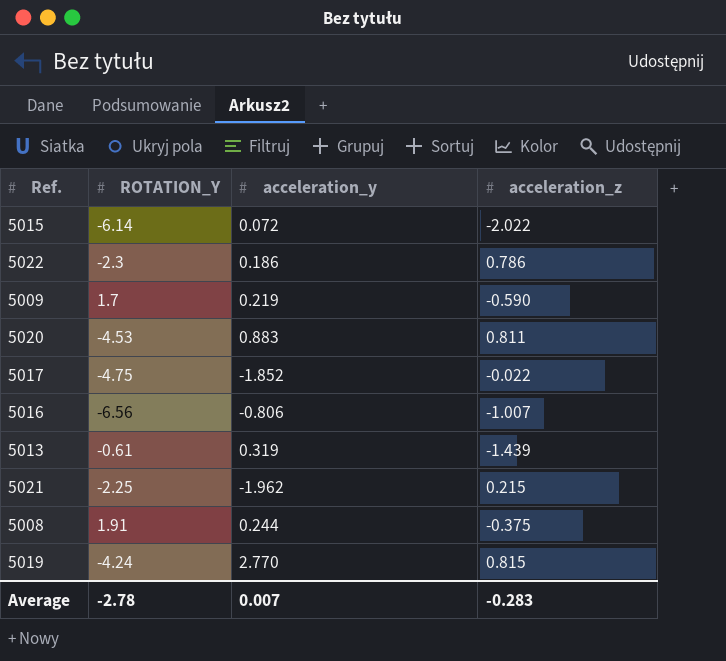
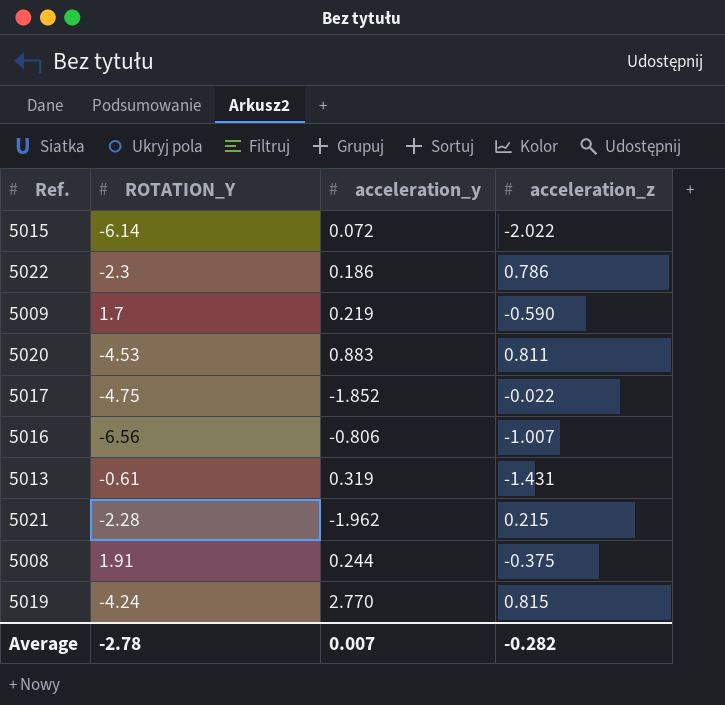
5013 | acceleration_z: -1.439 -> -1.431
5021 | ROTATION_Y: -2.25 -> -2.28
Average | acceleration_z: -0.283 -> -0.282

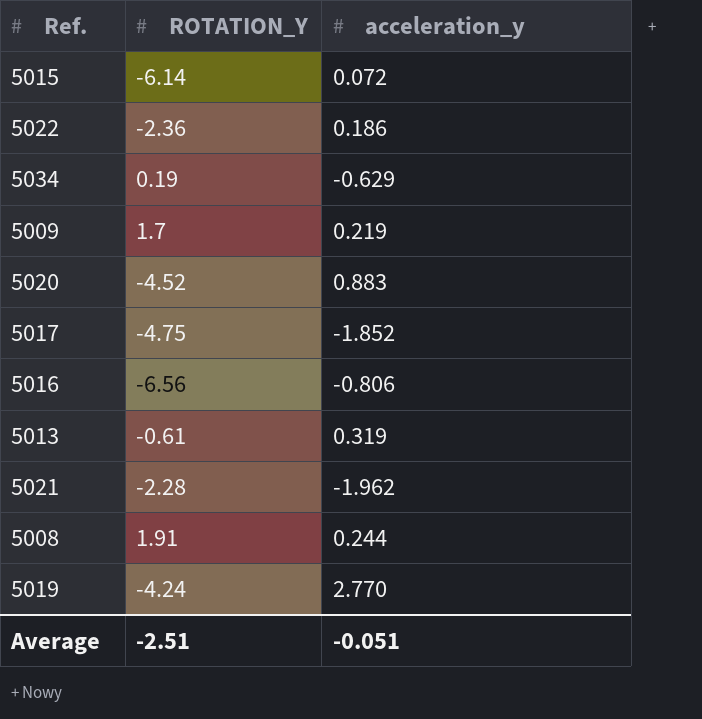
column acceleration_z | position: 4 -> none
5022 | ROTATION_Y: -2.3 -> -2.36
row 5034: none -> 0.19 | -0.629
5020 | ROTATION_Y: -4.53 -> -4.52
Average | ROTATION_Y: -2.78 -> -2.51
Average | acceleration_y: 0.007 -> -0.051

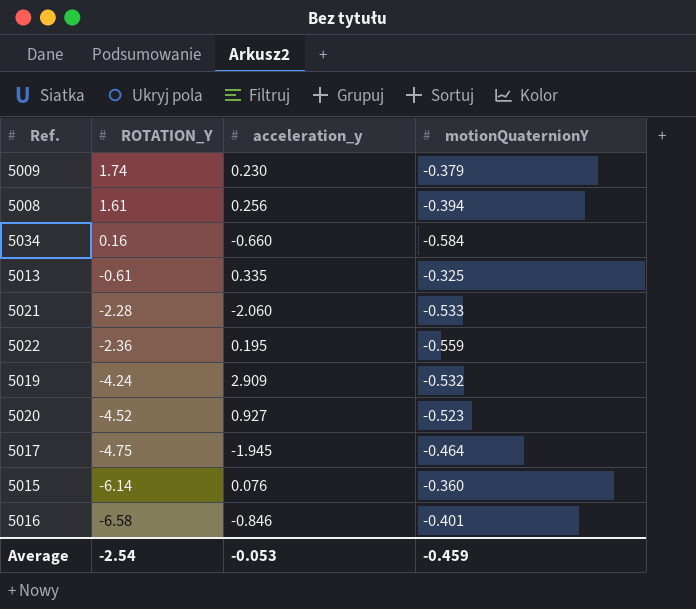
row order: none -> ROTATION_Y descending
column motionQuaternionY | position: none -> 4
5009 | ROTATION_Y: 1.7 -> 1.74
5009 | acceleration_y: 0.219 -> 0.230
5008 | ROTATION_Y: 1.91 -> 1.61
5008 | acceleration_y: 0.244 -> 0.256
5034 | ROTATION_Y: 0.19 -> 0.16
5034 | acceleration_y: -0.629 -> -0.660
5013 | acceleration_y: 0.319 -> 0.335
5021 | acceleration_y: -1.962 -> -2.060
5022 | acceleration_y: 0.186 -> 0.195
5019 | acceleration_y: 2.770 -> 2.909
5020 | acceleration_y: 0.883 -> 0.927
5017 | acceleration_y: -1.852 -> -1.945
5015 | acceleration_y: 0.072 -> 0.076
5016 | ROTATION_Y: -6.56 -> -6.58
5016 | acceleration_y: -0.806 -> -0.846
Average | ROTATION_Y: -2.51 -> -2.54
Average | acceleration_y: -0.051 -> -0.053

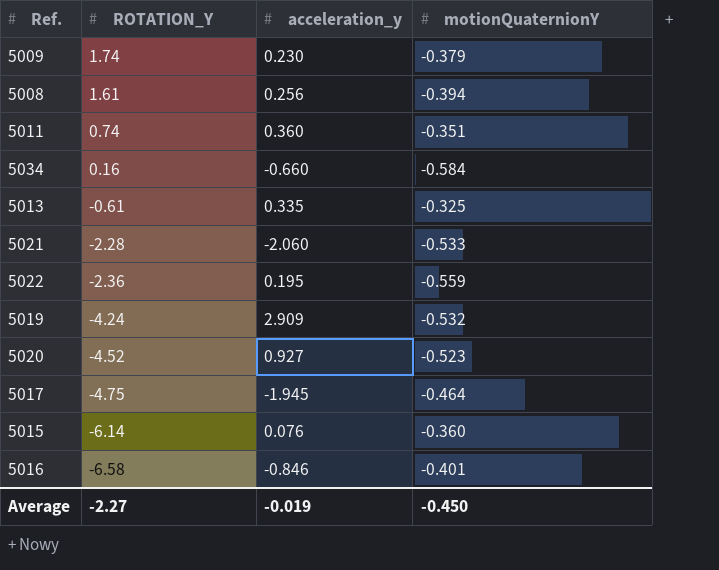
row 5011: none -> 0.74 | 0.360 | -0.351
Average | ROTATION_Y: -2.54 -> -2.27
Average | acceleration_y: -0.053 -> -0.019
Average | motionQuaternionY: -0.459 -> -0.450

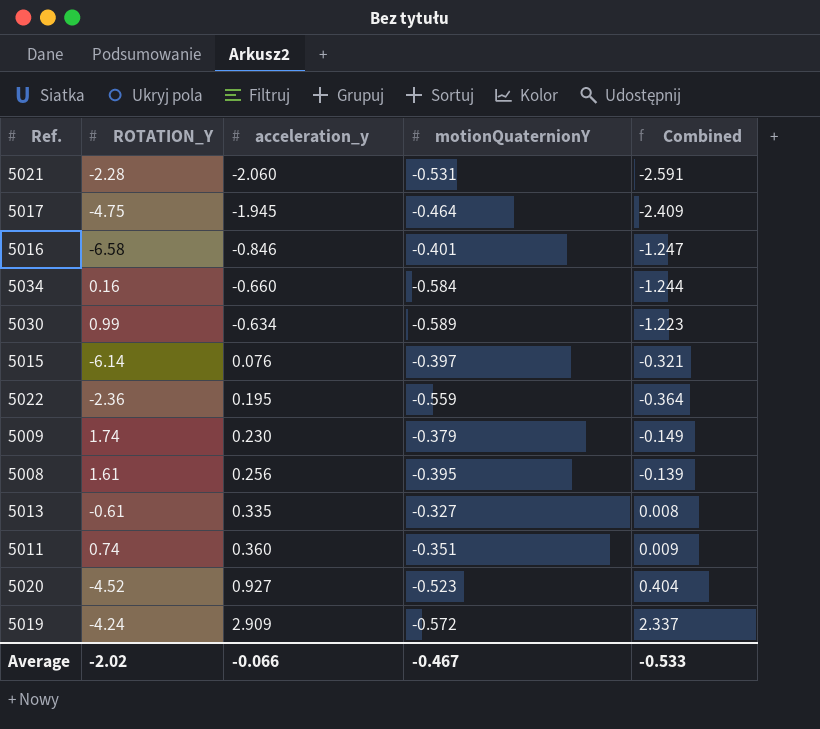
row order: ROTATION_Y descending -> acceleration_y ascending
column Combined | formula: none -> [acceleration_y] + [motionQuaternionY]
5021 | motionQuaternionY: -0.533 -> -0.531
row 5030: none -> 0.99 | -0.634 | -0.589 | -1.223
5015 | motionQuaternionY: -0.360 -> -0.397
5008 | motionQuaternionY: -0.394 -> -0.395
5013 | motionQuaternionY: -0.325 -> -0.327
5019 | motionQuaternionY: -0.532 -> -0.572
Average | ROTATION_Y: -2.27 -> -2.02
Average | acceleration_y: -0.019 -> -0.066
Average | motionQuaternionY: -0.450 -> -0.467

